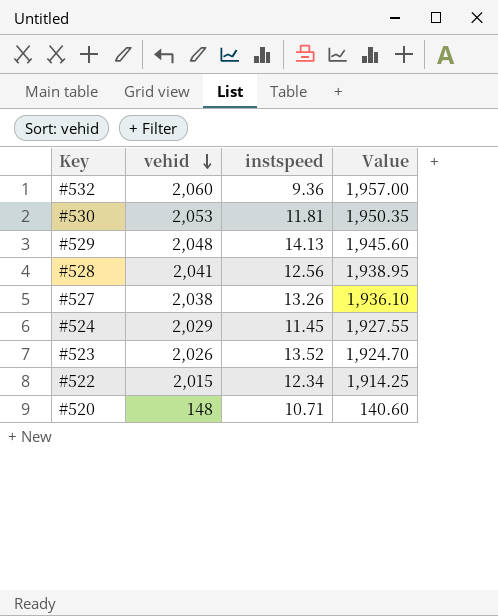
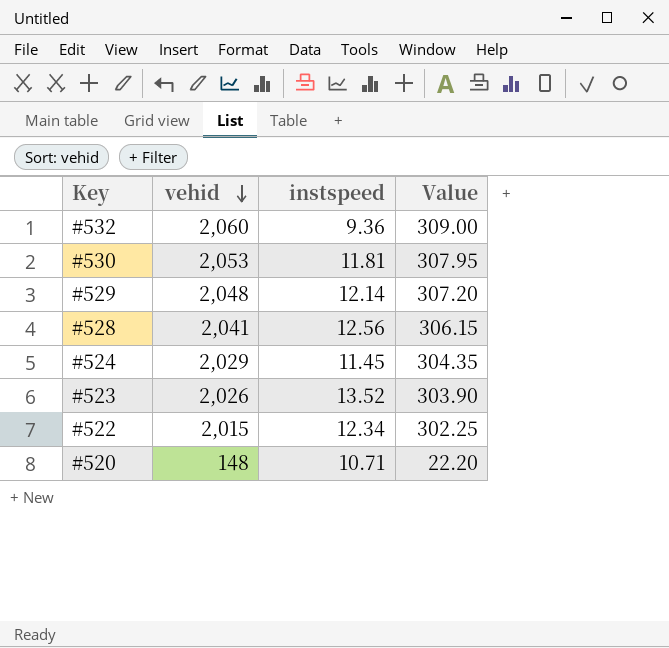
column Value | formula: [vehid] * 0.95 -> [vehid] * 0.15
row #527: 2,038 | 13.26 | 1,936.10 -> none
#529 | instspeed: 14.13 -> 12.14

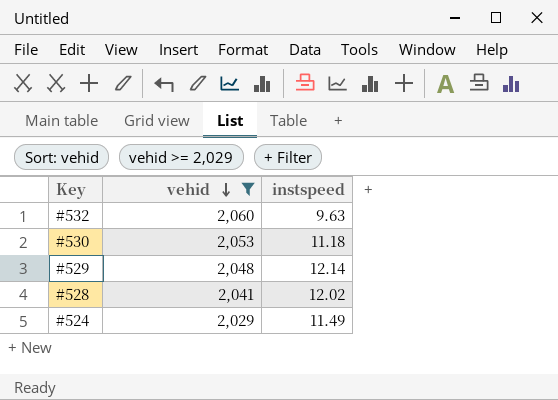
filter: none -> vehid >= 2,029
column Value | formula: [vehid] * 0.15 -> none
#532 | instspeed: 9.36 -> 9.63
#530 | instspeed: 11.81 -> 11.18
#528 | instspeed: 12.56 -> 12.02
#524 | instspeed: 11.45 -> 11.49

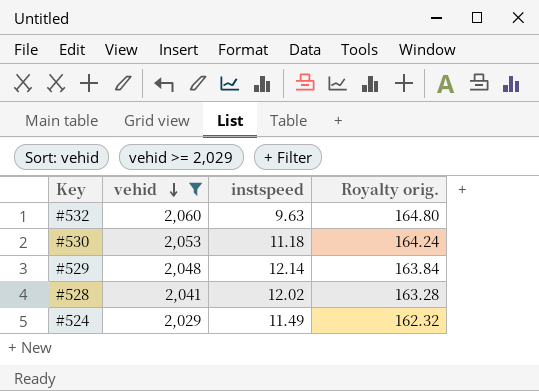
column Royalty orig. | formula: none -> [vehid] * 0.08

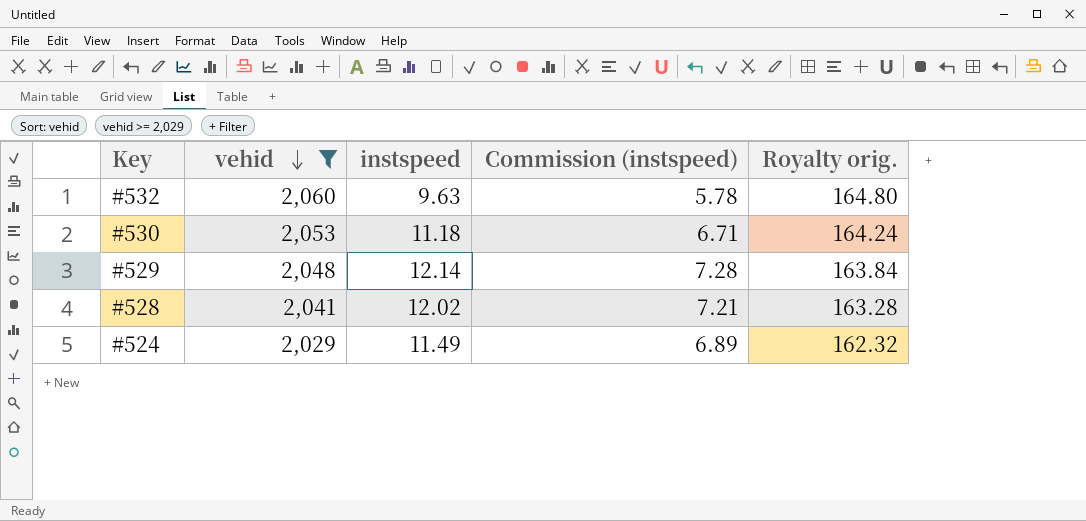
column Commission (instspeed) | formula: none -> [instspeed] * 0.6

